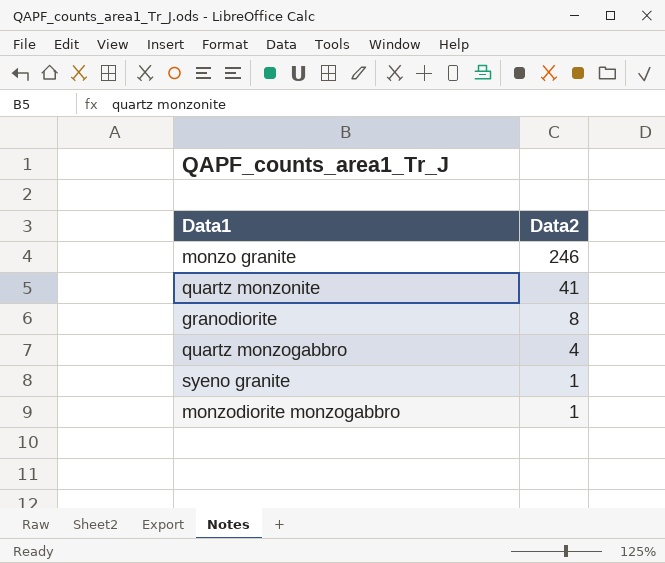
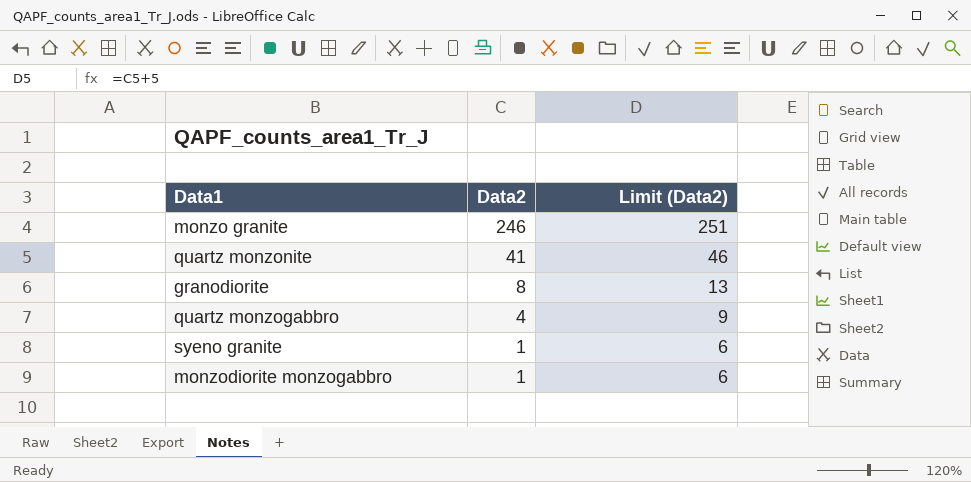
column Limit (Data2) | formula: none -> [Data2] + 5

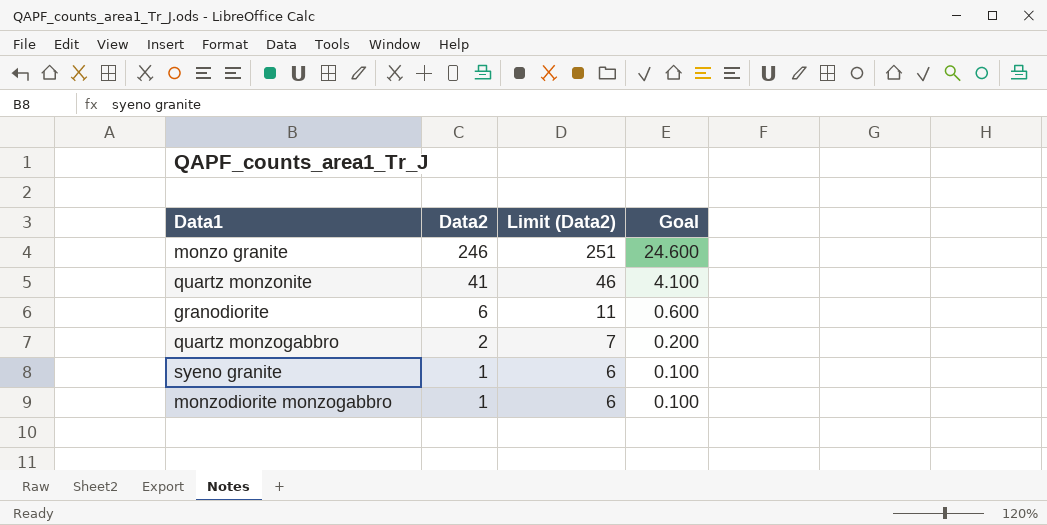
column Goal | formula: none -> [Data2] * 0.1
granodiorite | Data2: 8 -> 6
granodiorite | Limit (Data2): 13 -> 11
quartz monzogabbro | Data2: 4 -> 2
quartz monzogabbro | Limit (Data2): 9 -> 7

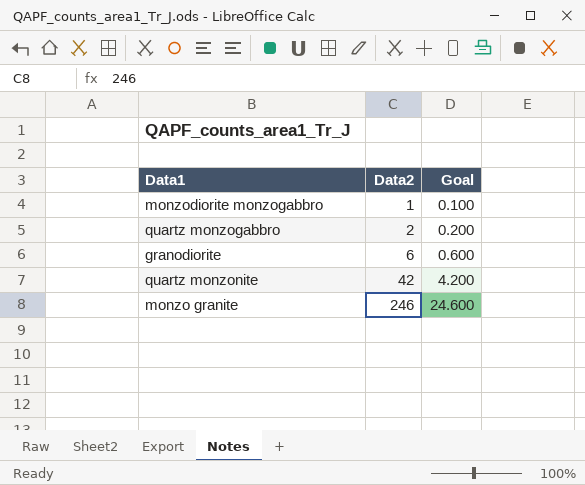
row order: Data2 descending -> Data2 ascending
column Limit (Data2) | formula: [Data2] + 5 -> none
row syeno granite: 1 | 6 | 0.100 -> none
quartz monzonite | Data2: 41 -> 42
quartz monzonite | Goal: 4.100 -> 4.200

